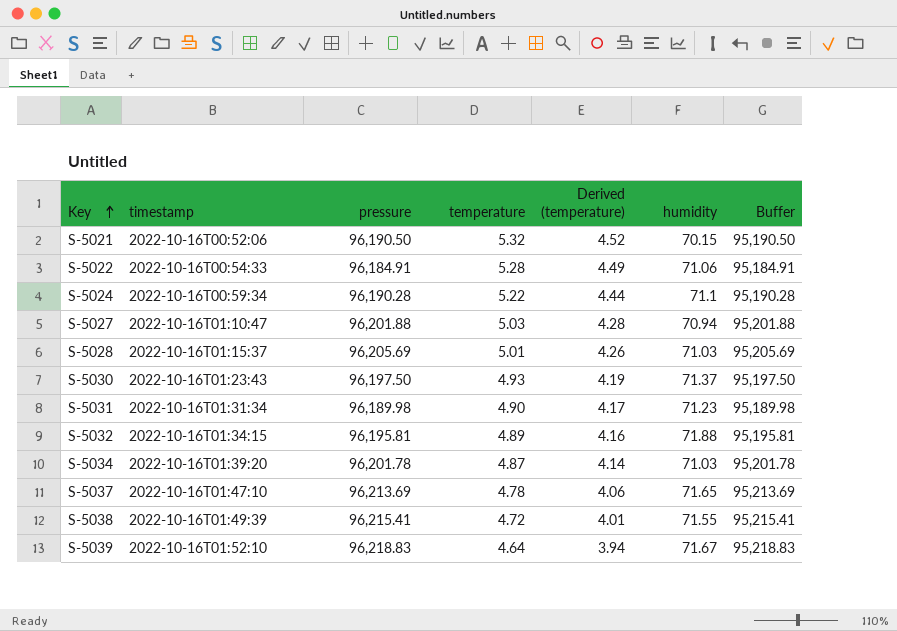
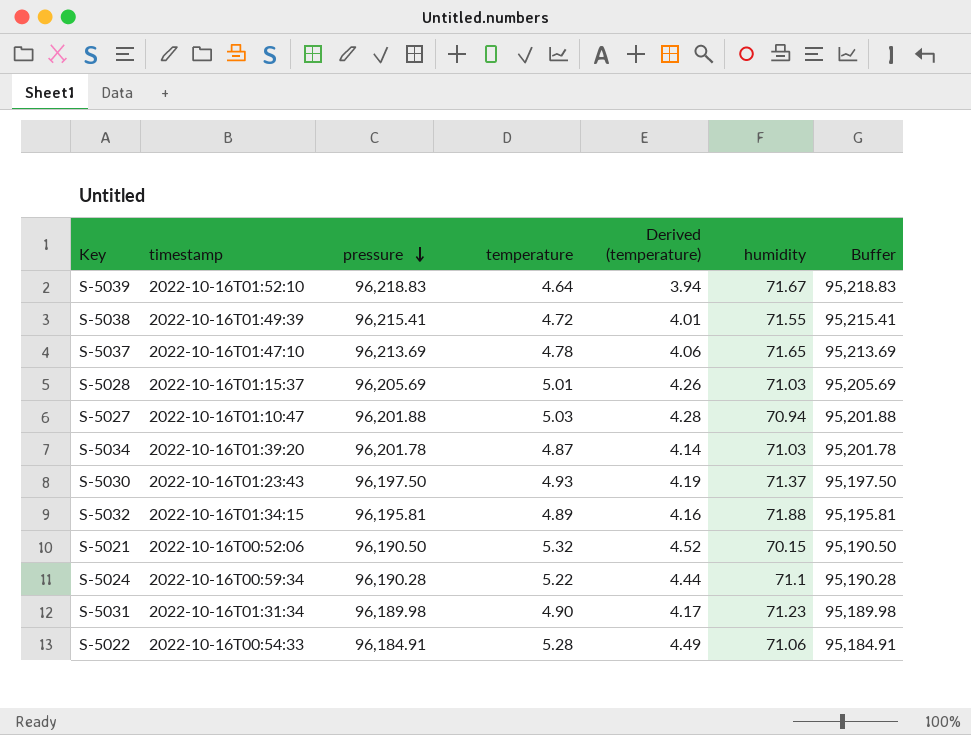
row order: Key ascending -> pressure descending

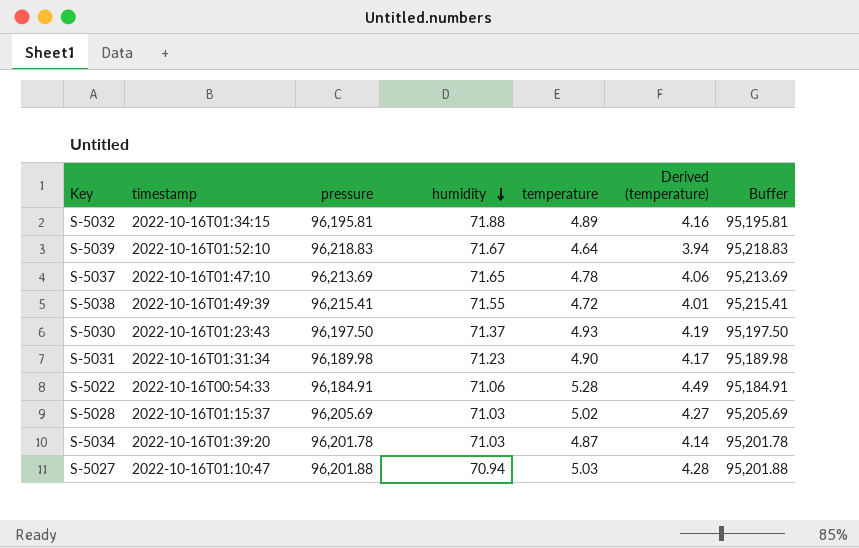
row order: pressure descending -> humidity descending
column humidity | position: 6 -> 4
row S-5021: 2022-10-16T00:52:06 | 96,190.50 | 5.32 | 4.52 | 70.15 | 95,190.50 -> none
row S-5024: 2022-10-16T00:59:34 | 96,190.28 | 5.22 | 4.44 | 71.1 | 95,190.28 -> none
S-5028 | temperature: 5.01 -> 5.02
S-5028 | Derived (temperature): 4.26 -> 4.27

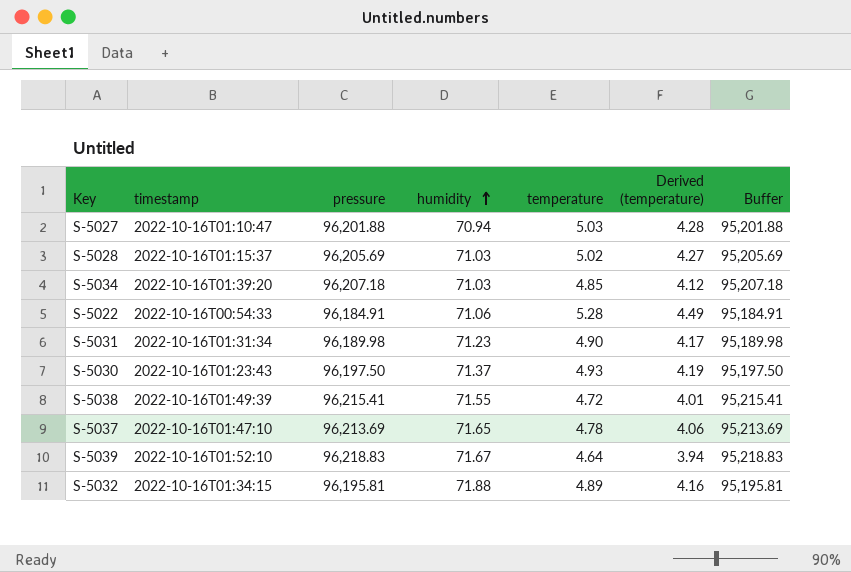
row order: humidity descending -> humidity ascending
S-5034 | pressure: 96,201.78 -> 96,207.18
S-5034 | temperature: 4.87 -> 4.85
S-5034 | Derived (temperature): 4.14 -> 4.12
S-5034 | Buffer: 95,201.78 -> 95,207.18

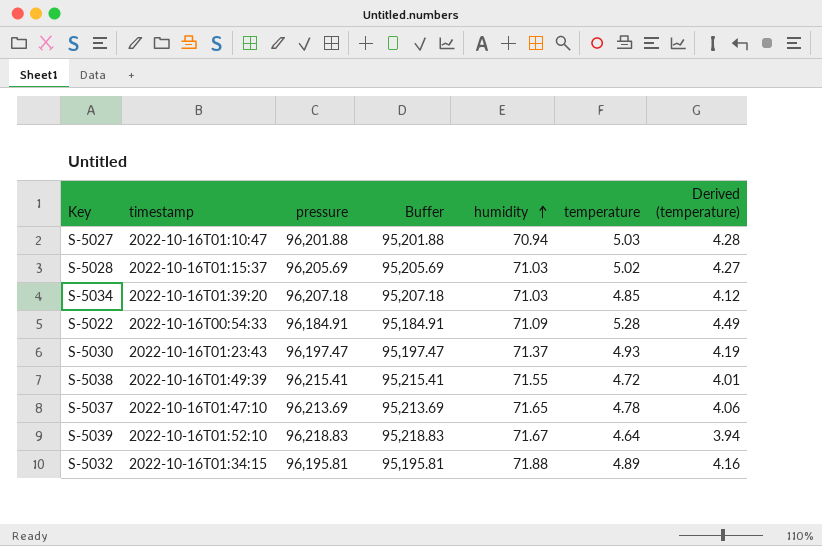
column Buffer | position: 7 -> 4
row S-5031: 2022-10-16T01:31:34 | 96,189.98 | 71.23 | 4.90 | 4.17 | 95,189.98 -> none
S-5022 | humidity: 71.06 -> 71.09
S-5030 | pressure: 96,197.50 -> 96,197.47
S-5030 | Buffer: 95,197.50 -> 95,197.47

